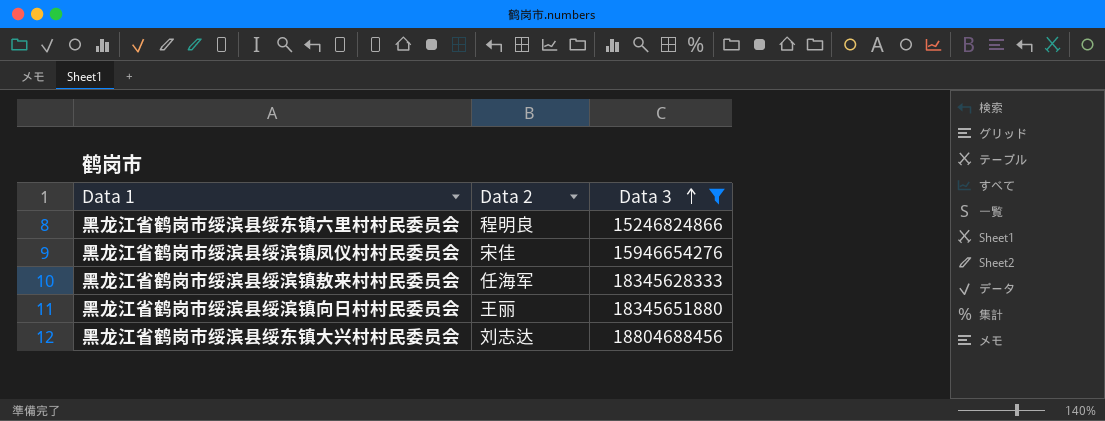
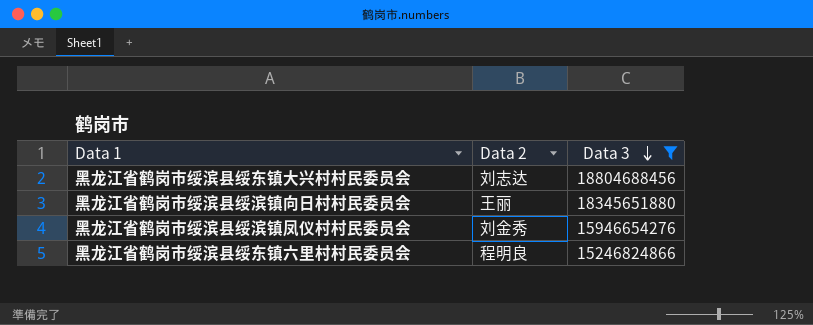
row order: Data 3 ascending -> Data 3 descending
row 黑龙江省鹤岗市绥滨县绥滨镇敖来村村民委员会: 任海军 | 18345628333 -> none
黑龙江省鹤岗市绥滨县绥滨镇凤仪村村民委员会 | Data 2: 宋佳 -> 刘金秀

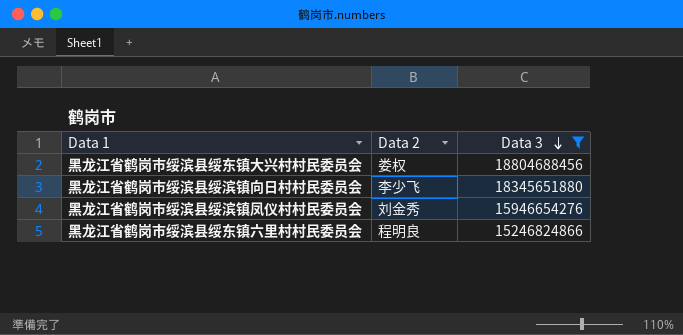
黑龙江省鹤岗市绥滨县绥东镇大兴村村民委员会 | Data 2: 刘志达 -> 娄权
黑龙江省鹤岗市绥滨县绥滨镇向日村村民委员会 | Data 2: 王丽 -> 李少飞

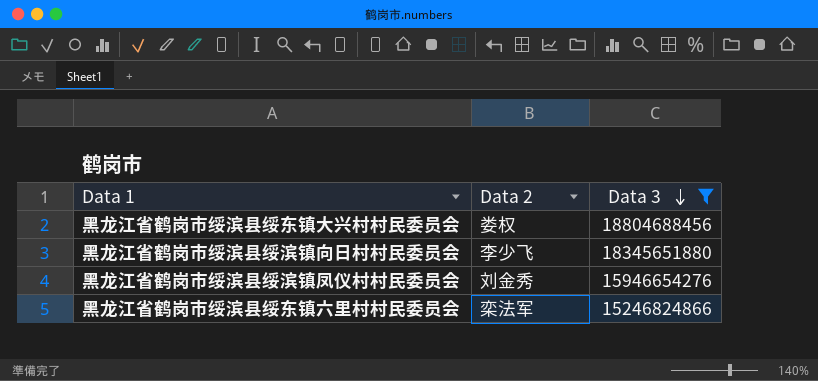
黑龙江省鹤岗市绥滨县绥东镇六里村村民委员会 | Data 2: 程明良 -> 栾法军

